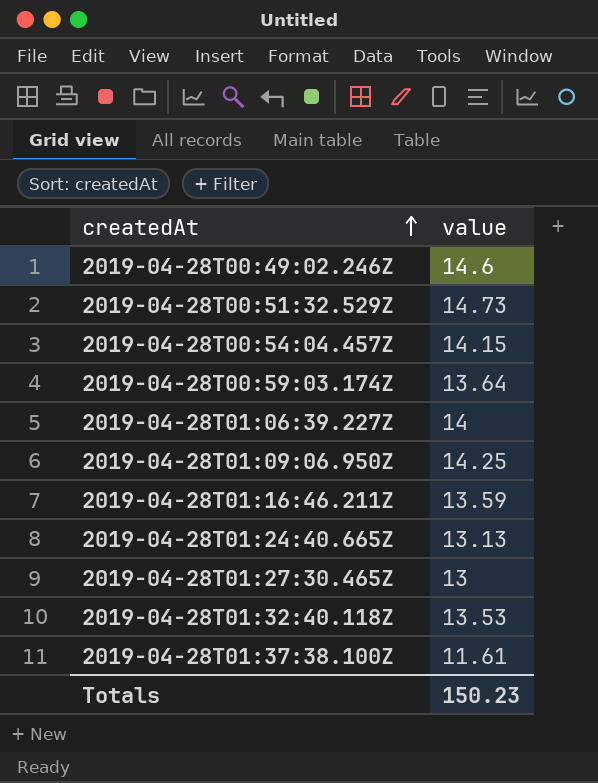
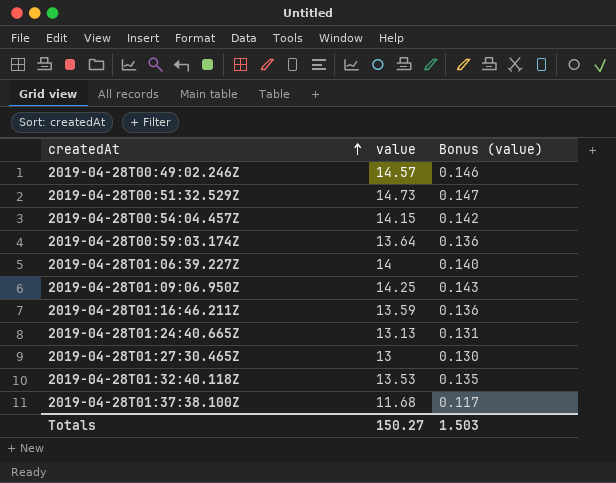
column Bonus (value) | formula: none -> [value] * 0.01
2019-04-28T00:49:02.246Z | value: 14.6 -> 14.57
2019-04-28T01:37:38.100Z | value: 11.61 -> 11.68
Totals | value: 150.23 -> 150.27

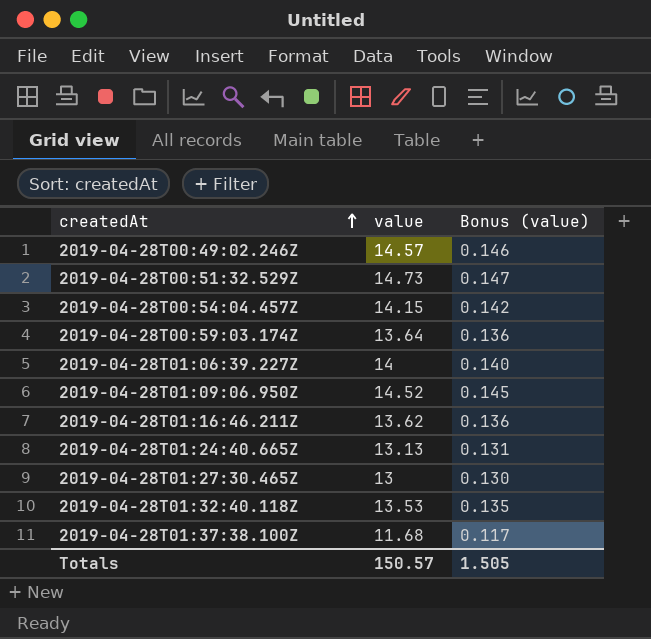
2019-04-28T01:09:06.950Z | value: 14.25 -> 14.52
2019-04-28T01:09:06.950Z | Bonus (value): 0.143 -> 0.145
2019-04-28T01:16:46.211Z | value: 13.59 -> 13.62
Totals | value: 150.27 -> 150.57
Totals | Bonus (value): 1.503 -> 1.505

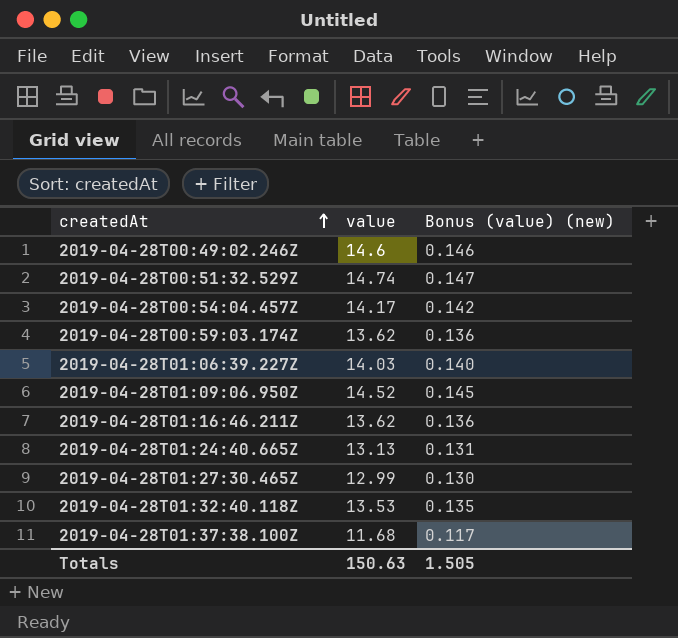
column name: Bonus (value) -> Bonus (value) (new)
2019-04-28T00:49:02.246Z | value: 14.57 -> 14.6
2019-04-28T00:51:32.529Z | value: 14.73 -> 14.74
2019-04-28T00:54:04.457Z | value: 14.15 -> 14.17
2019-04-28T00:59:03.174Z | value: 13.64 -> 13.62
2019-04-28T01:06:39.227Z | value: 14 -> 14.03
2019-04-28T01:27:30.465Z | value: 13 -> 12.99
Totals | value: 150.57 -> 150.63

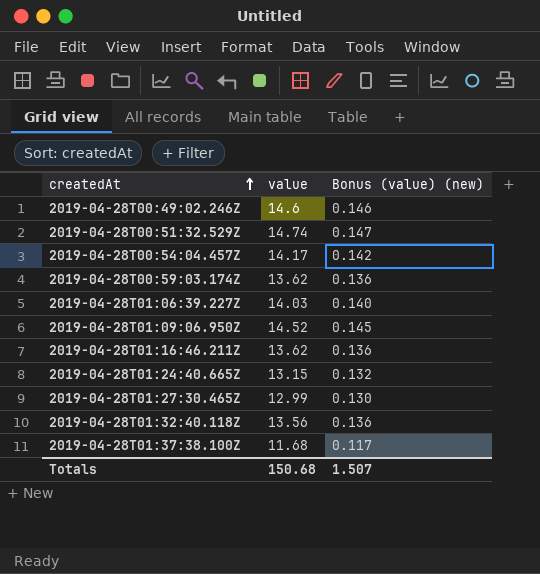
2019-04-28T01:24:40.665Z | value: 13.13 -> 13.15
2019-04-28T01:24:40.665Z | Bonus (value) (new): 0.131 -> 0.132
2019-04-28T01:32:40.118Z | value: 13.53 -> 13.56
2019-04-28T01:32:40.118Z | Bonus (value) (new): 0.135 -> 0.136
Totals | value: 150.63 -> 150.68
Totals | Bonus (value) (new): 1.505 -> 1.507

